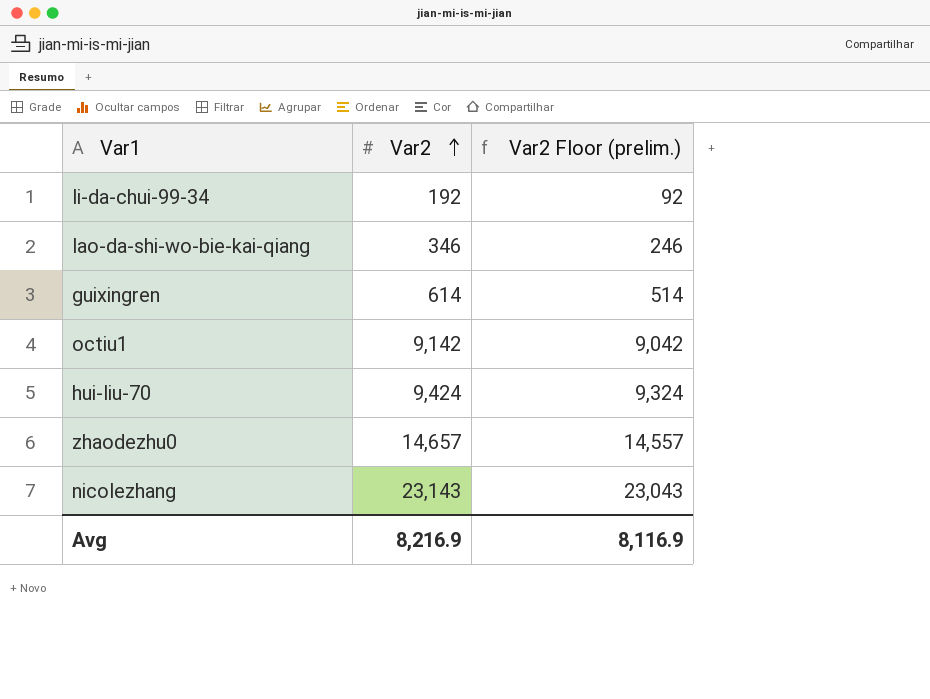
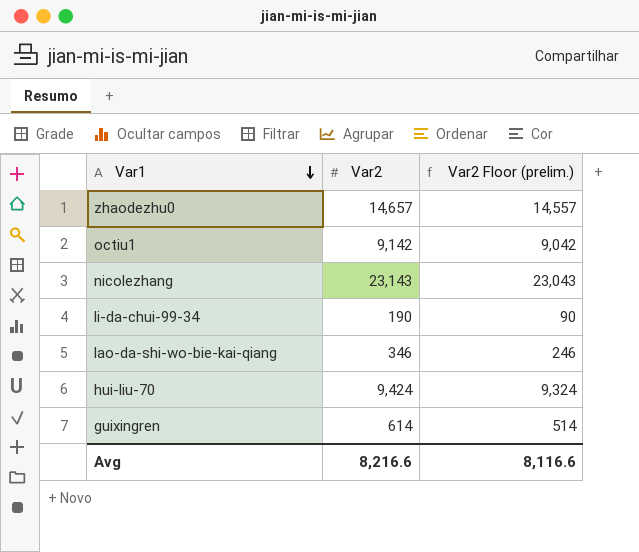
row order: Var2 ascending -> Var1 descending
li-da-chui-99-34 | Var2: 192 -> 190
li-da-chui-99-34 | Var2 Floor (prelim.): 92 -> 90
Avg | Var2: 8,216.9 -> 8,216.6
Avg | Var2 Floor (prelim.): 8,116.9 -> 8,116.6

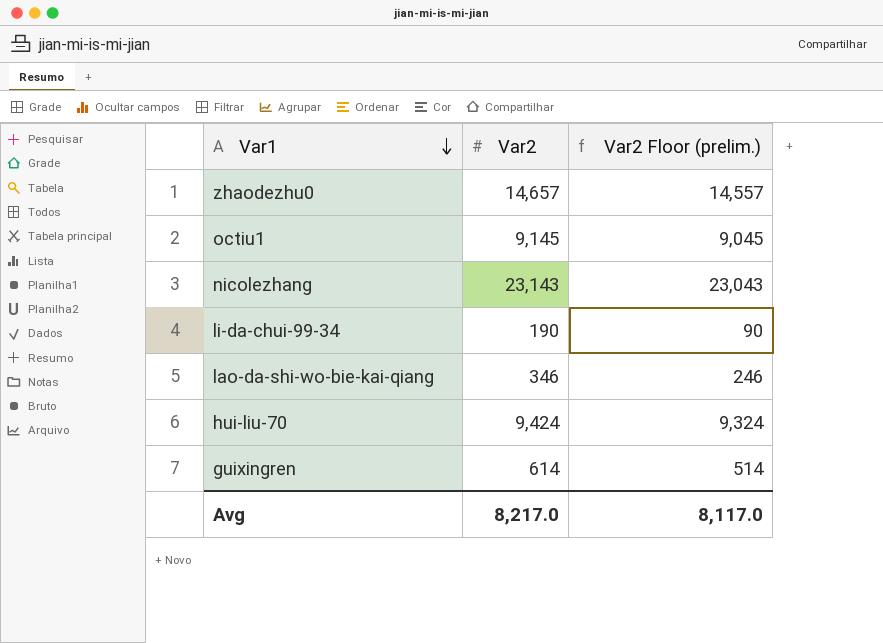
octiu1 | Var2: 9,142 -> 9,145
octiu1 | Var2 Floor (prelim.): 9,042 -> 9,045
Avg | Var2: 8,216.6 -> 8,217.0
Avg | Var2 Floor (prelim.): 8,116.6 -> 8,117.0

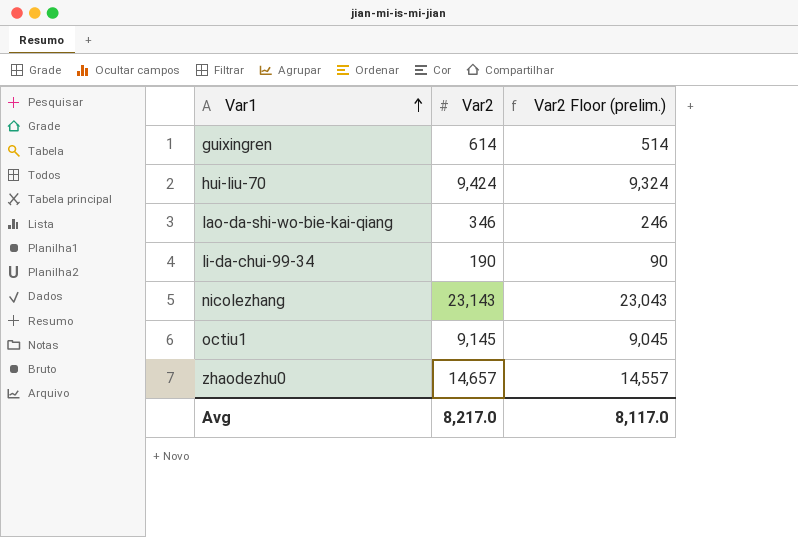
row order: Var1 descending -> Var1 ascending

